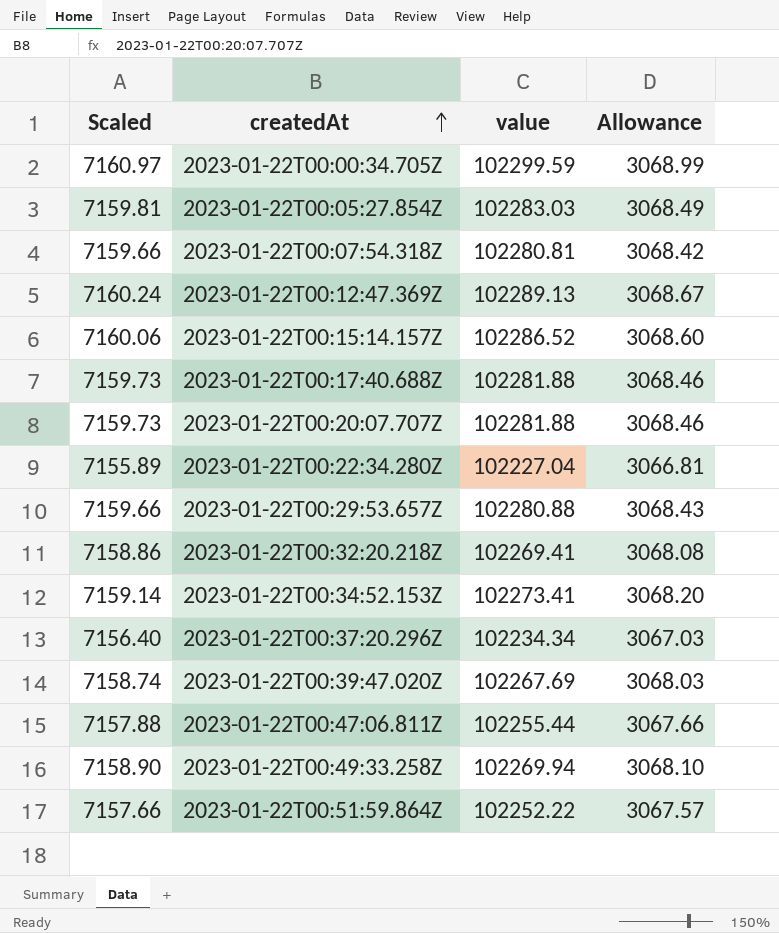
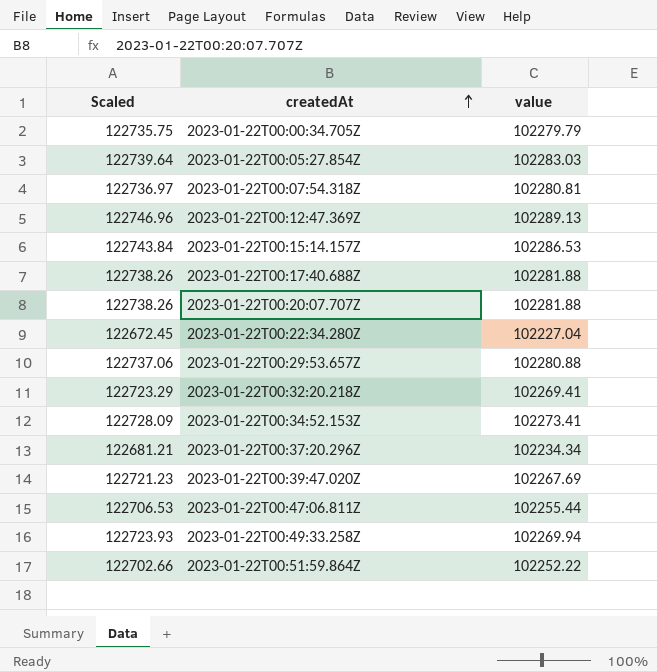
column Allowance | formula: [value] * 0.03 -> none
column Scaled | formula: [value] * 0.07 -> [value] * 1.2
2023-01-22T00:00:34.705Z | value: 102299.59 -> 102279.79
2023-01-22T00:15:14.157Z | value: 102286.52 -> 102286.53

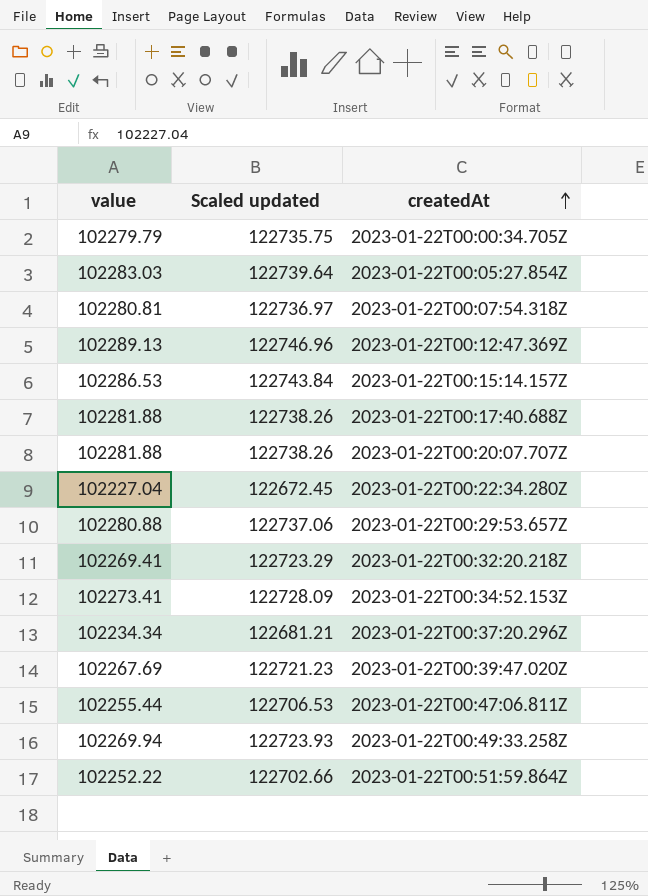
column value | position: 3 -> 1
column name: Scaled -> Scaled updated

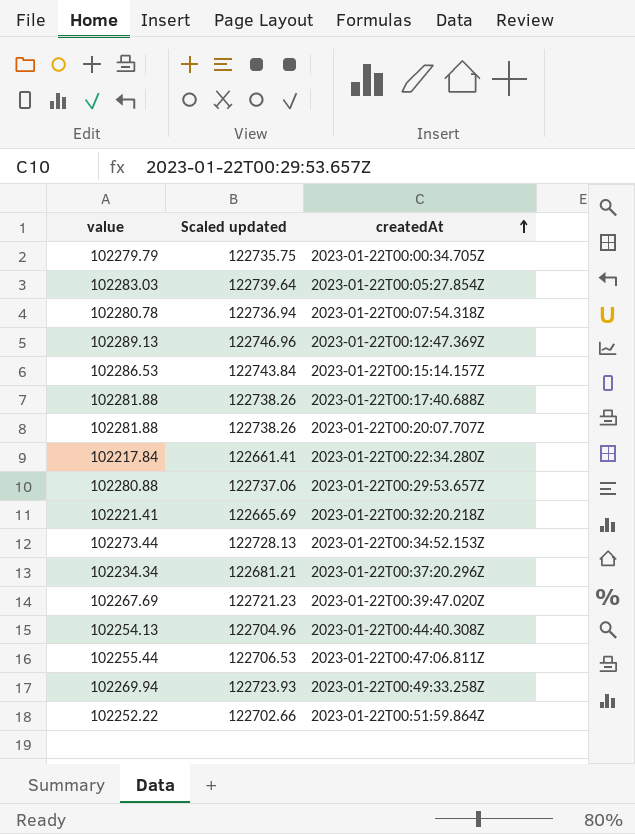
2023-01-22T00:07:54.318Z | value: 102280.81 -> 102280.78
2023-01-22T00:07:54.318Z | Scaled updated: 122736.97 -> 122736.94
2023-01-22T00:22:34.280Z | value: 102227.04 -> 102217.84
2023-01-22T00:22:34.280Z | Scaled updated: 122672.45 -> 122661.41
2023-01-22T00:32:20.218Z | value: 102269.41 -> 102221.41
2023-01-22T00:32:20.218Z | Scaled updated: 122723.29 -> 122665.69
2023-01-22T00:34:52.153Z | value: 102273.41 -> 102273.44
2023-01-22T00:34:52.153Z | Scaled updated: 122728.09 -> 122728.13
row 2023-01-22T00:44:40.308Z: none -> 102254.13 | 122704.96

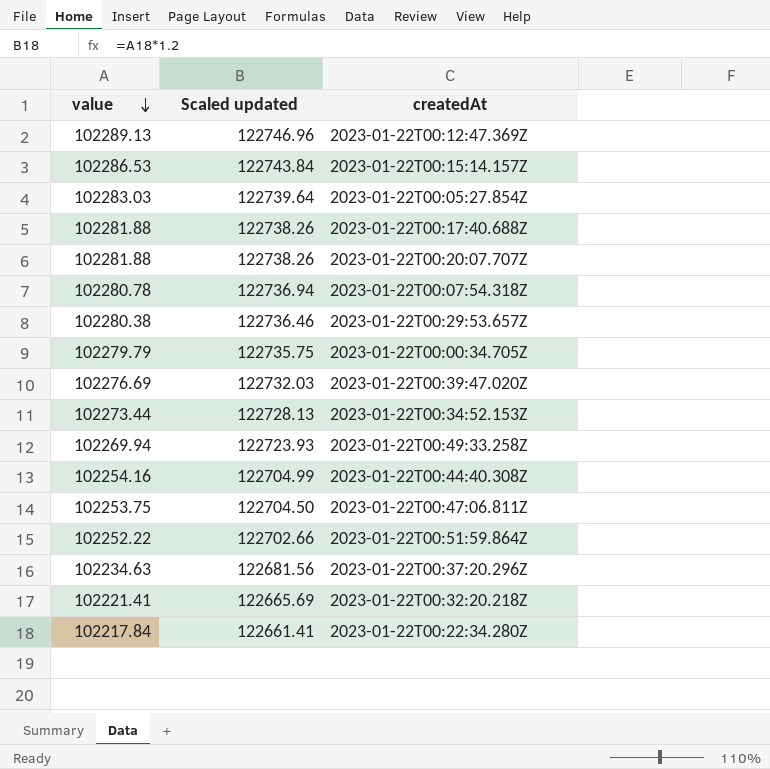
row order: createdAt ascending -> value descending
2023-01-22T00:29:53.657Z | value: 102280.88 -> 102280.38
2023-01-22T00:29:53.657Z | Scaled updated: 122737.06 -> 122736.46
2023-01-22T00:39:47.020Z | value: 102267.69 -> 102276.69
2023-01-22T00:39:47.020Z | Scaled updated: 122721.23 -> 122732.03
2023-01-22T00:44:40.308Z | value: 102254.13 -> 102254.16
2023-01-22T00:44:40.308Z | Scaled updated: 122704.96 -> 122704.99
2023-01-22T00:47:06.811Z | value: 102255.44 -> 102253.75
2023-01-22T00:47:06.811Z | Scaled updated: 122706.53 -> 122704.50
2023-01-22T00:37:20.296Z | value: 102234.34 -> 102234.63
2023-01-22T00:37:20.296Z | Scaled updated: 122681.21 -> 122681.56

